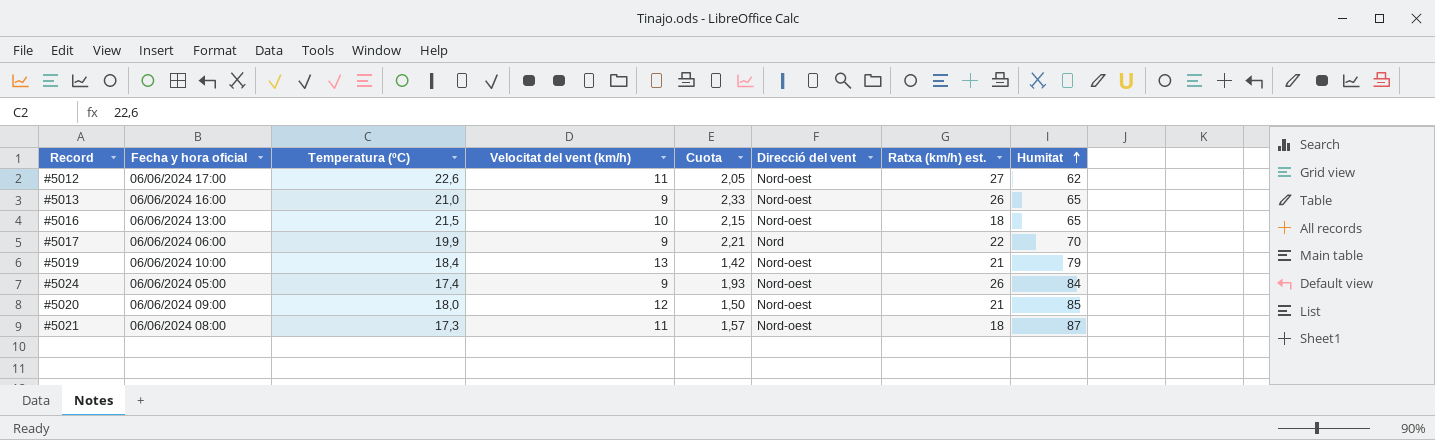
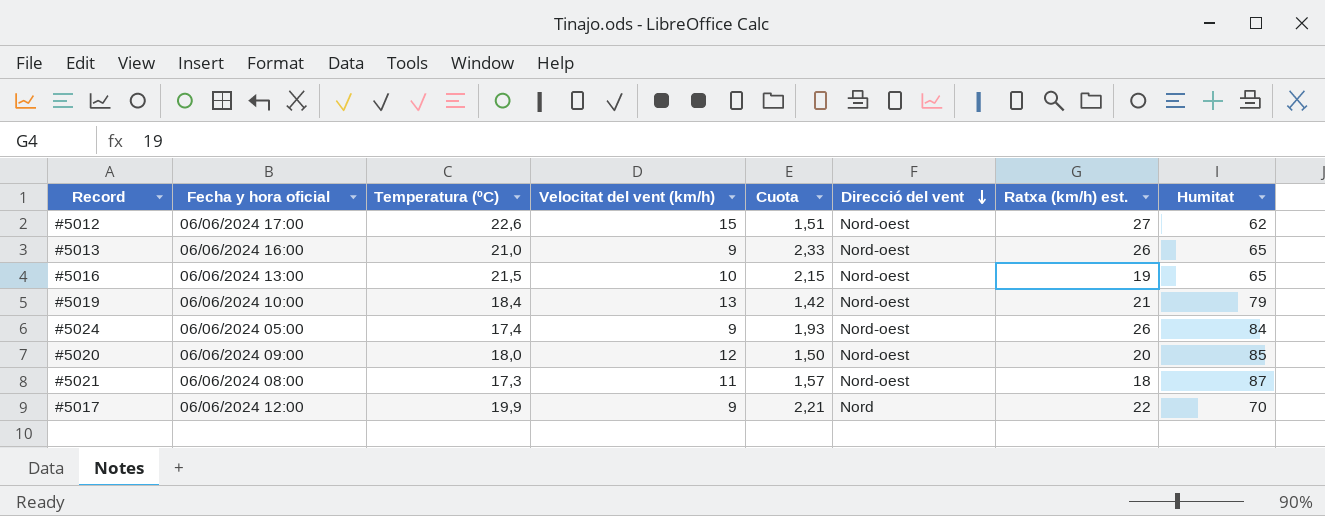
row order: Humitat ascending -> Direcció del vent descending
#5012 | Velocitat del vent (km/h): 11 -> 15
#5012 | Cuota: 2,05 -> 1,51
#5016 | Ratxa (km/h) est.: 18 -> 19
#5020 | Ratxa (km/h) est.: 21 -> 20
#5017 | Fecha y hora oficial: 06/06/2024 06:00 -> 06/06/2024 12:00

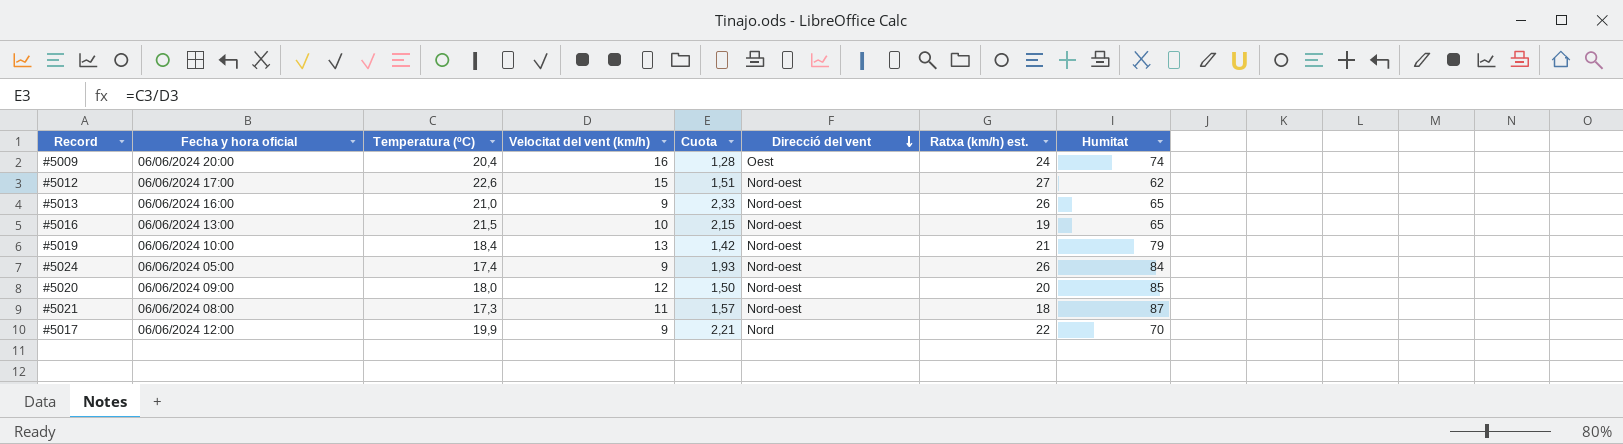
row #5009: none -> 06/06/2024 20:00 | 20,4 | 16 | 1,28 | Oest | 24 | 74

